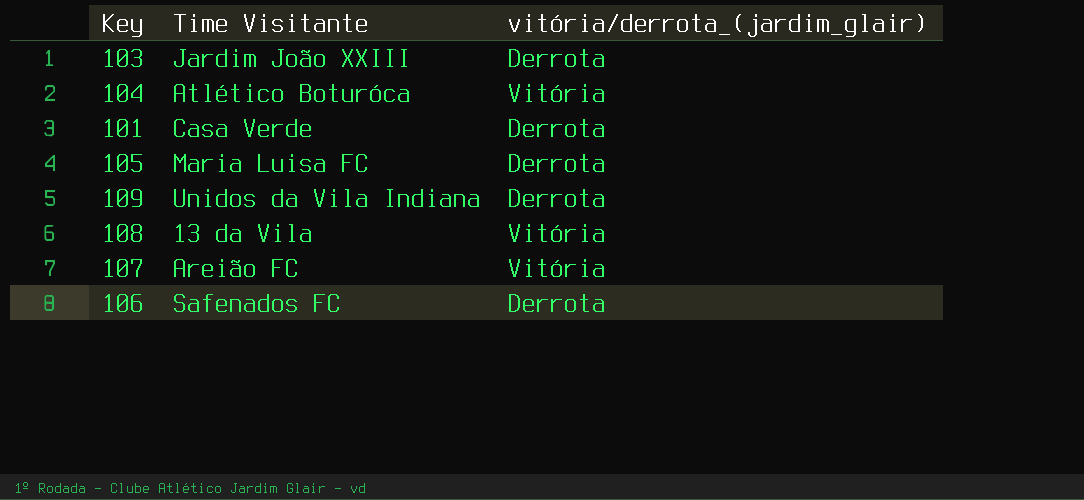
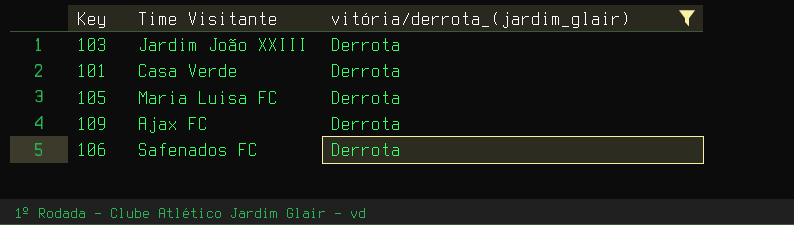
filter: none -> vitória/derrota_(jardim_glair) = Derrota
109 | Time Visitante: Unidos da Vila Indiana -> Ajax FC

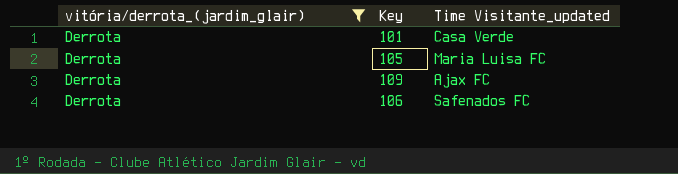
column vitória/derrota_(jardim_glair) | position: 3 -> 1
column name: Time Visitante -> Time Visitante_updated
row 103: Jardim João XXIII | Derrota -> none

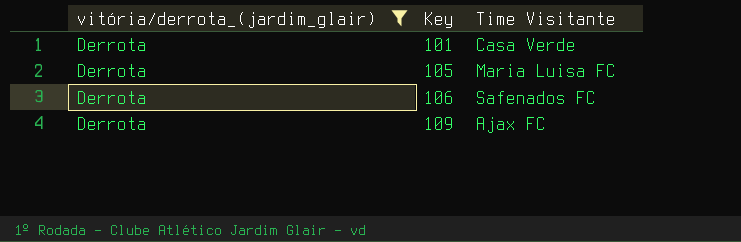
row order: none -> Key ascending
column name: Time Visitante_updated -> Time Visitante

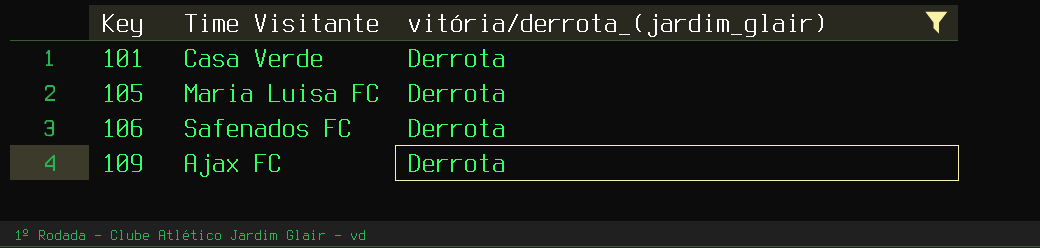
column vitória/derrota_(jardim_glair) | position: 1 -> 3

